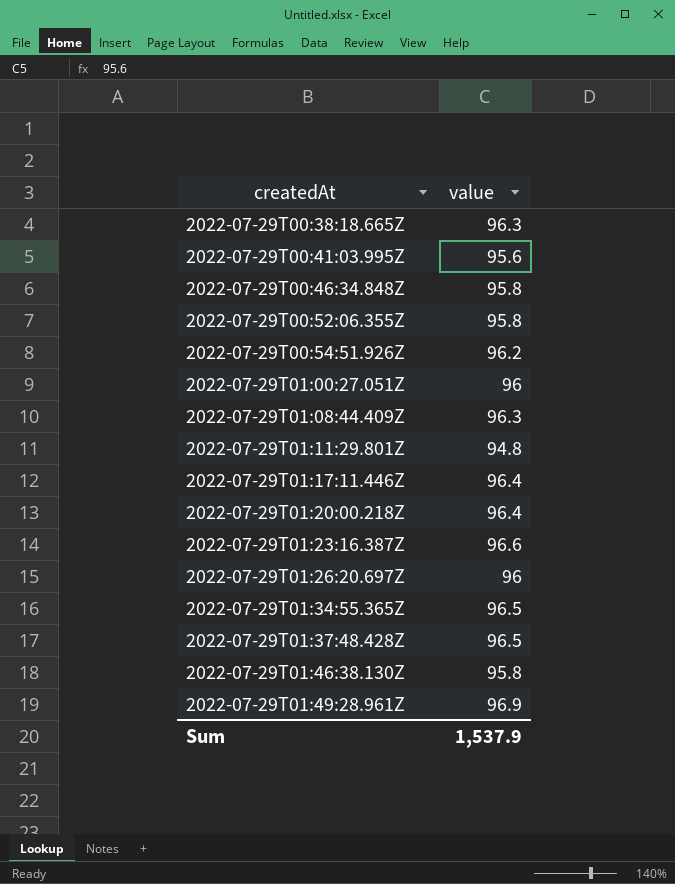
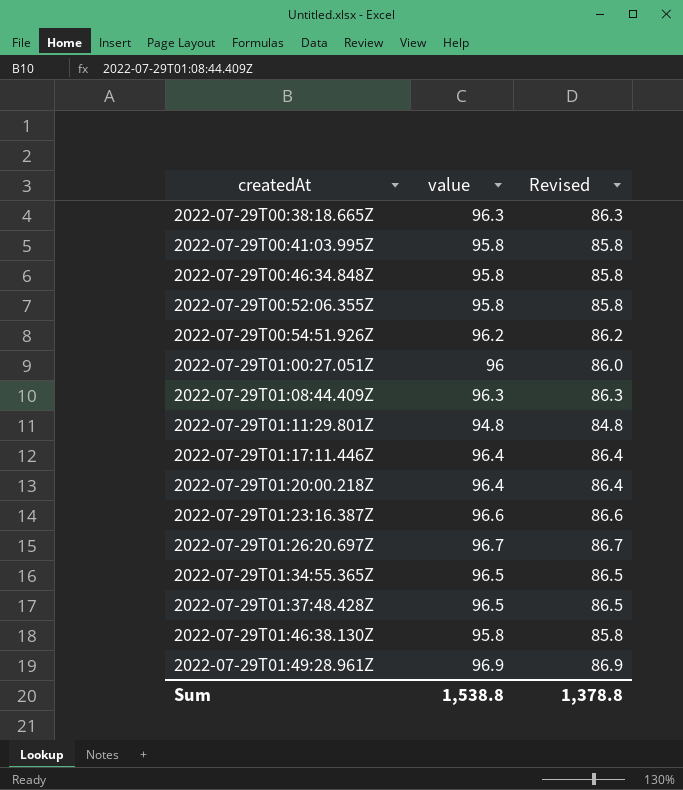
column Revised | formula: none -> [value] - 10
2022-07-29T00:41:03.995Z | value: 95.6 -> 95.8
2022-07-29T01:26:20.697Z | value: 96 -> 96.7
Sum | value: 1,537.9 -> 1,538.8

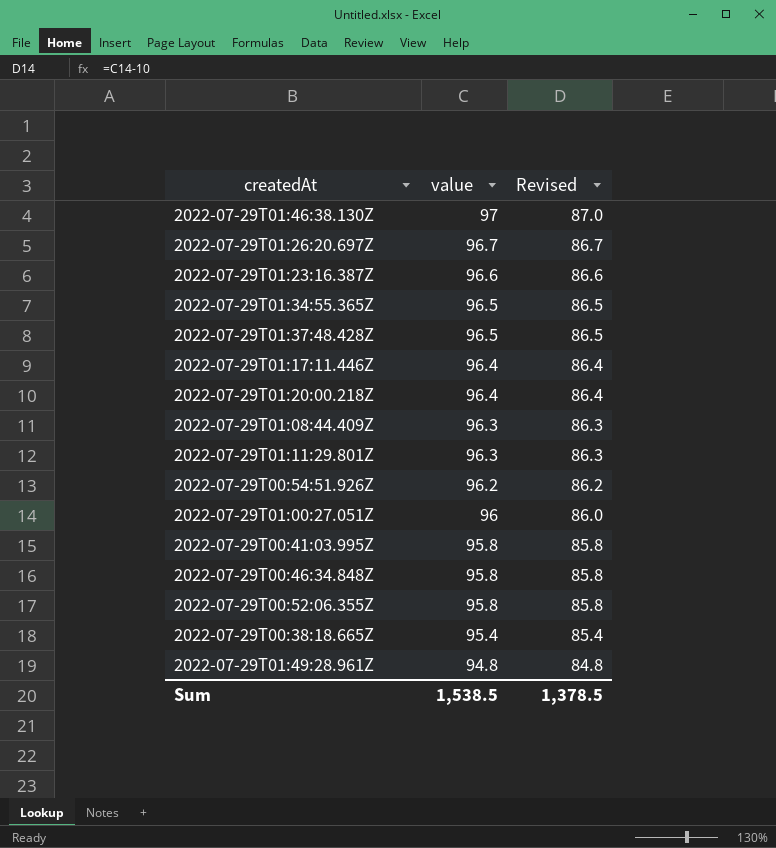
row order: createdAt ascending -> value descending
2022-07-29T01:46:38.130Z | value: 95.8 -> 97
2022-07-29T01:46:38.130Z | Revised: 85.8 -> 87.0
2022-07-29T01:11:29.801Z | value: 94.8 -> 96.3
2022-07-29T01:11:29.801Z | Revised: 84.8 -> 86.3
2022-07-29T00:38:18.665Z | value: 96.3 -> 95.4
2022-07-29T00:38:18.665Z | Revised: 86.3 -> 85.4
2022-07-29T01:49:28.961Z | value: 96.9 -> 94.8
2022-07-29T01:49:28.961Z | Revised: 86.9 -> 84.8
Sum | value: 1,538.8 -> 1,538.5
Sum | Revised: 1,378.8 -> 1,378.5

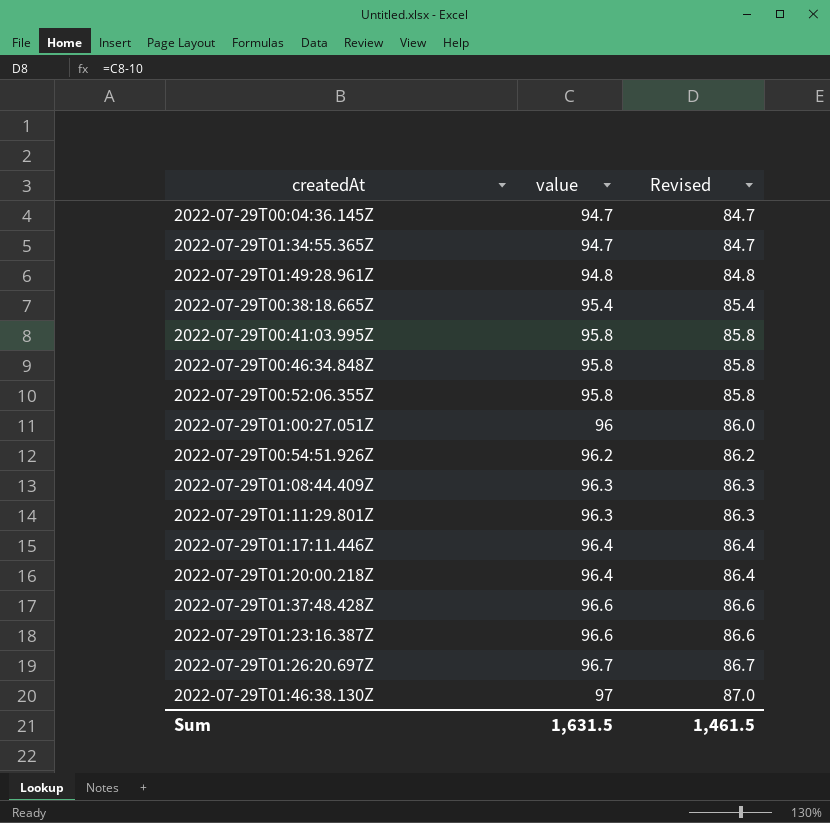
row order: value descending -> value ascending
row 2022-07-29T00:04:36.145Z: none -> 94.7 | 84.7
2022-07-29T01:34:55.365Z | value: 96.5 -> 94.7
2022-07-29T01:34:55.365Z | Revised: 86.5 -> 84.7
2022-07-29T01:37:48.428Z | value: 96.5 -> 96.6
2022-07-29T01:37:48.428Z | Revised: 86.5 -> 86.6
Sum | value: 1,538.5 -> 1,631.5
Sum | Revised: 1,378.5 -> 1,461.5

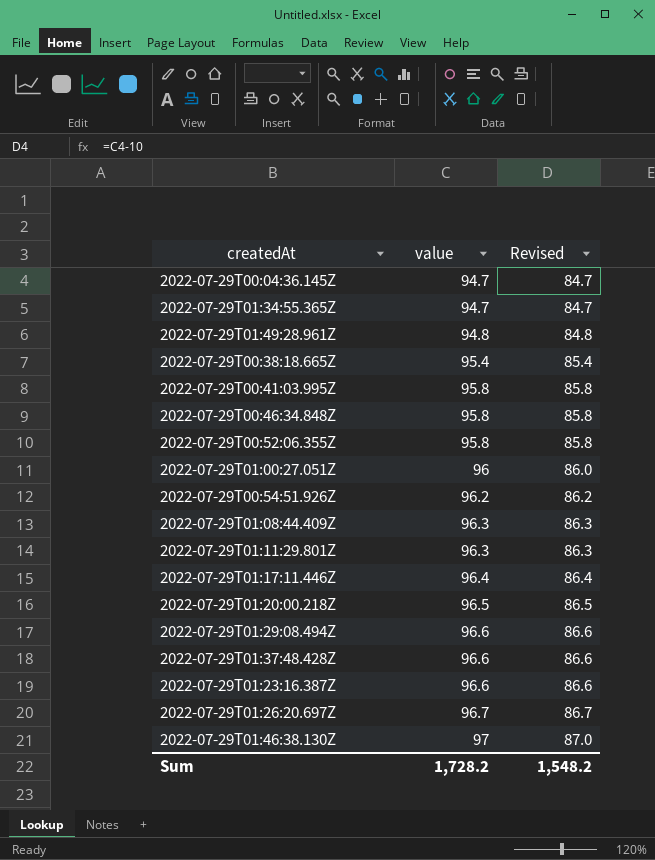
2022-07-29T01:20:00.218Z | value: 96.4 -> 96.5
2022-07-29T01:20:00.218Z | Revised: 86.4 -> 86.5
row 2022-07-29T01:29:08.494Z: none -> 96.6 | 86.6
Sum | value: 1,631.5 -> 1,728.2
Sum | Revised: 1,461.5 -> 1,548.2

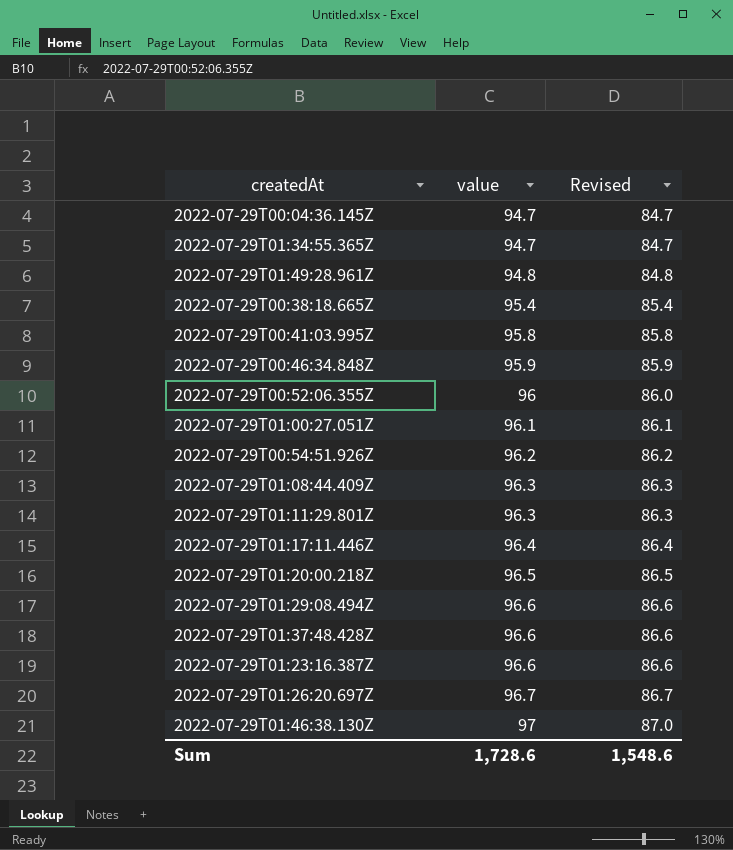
2022-07-29T00:46:34.848Z | value: 95.8 -> 95.9
2022-07-29T00:46:34.848Z | Revised: 85.8 -> 85.9
2022-07-29T00:52:06.355Z | value: 95.8 -> 96
2022-07-29T00:52:06.355Z | Revised: 85.8 -> 86.0
2022-07-29T01:00:27.051Z | value: 96 -> 96.1
2022-07-29T01:00:27.051Z | Revised: 86.0 -> 86.1
Sum | value: 1,728.2 -> 1,728.6
Sum | Revised: 1,548.2 -> 1,548.6

